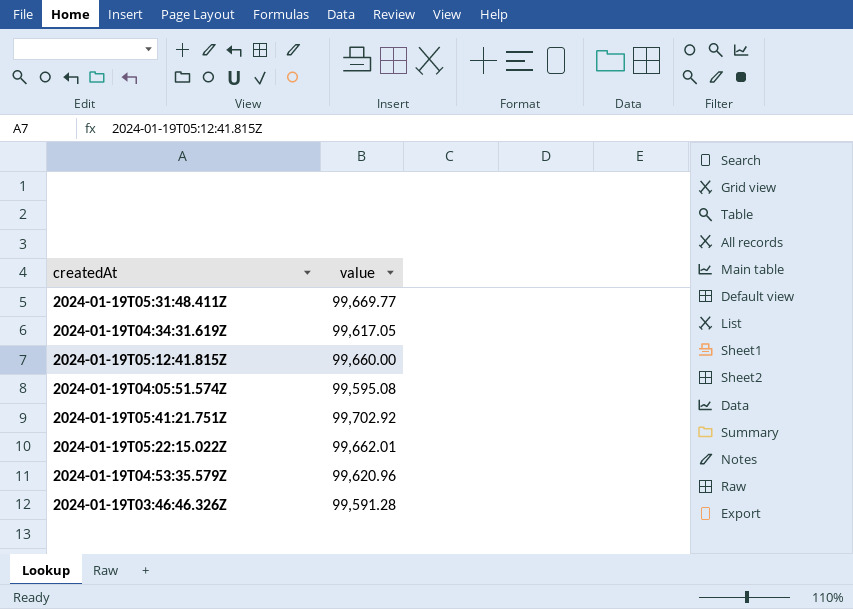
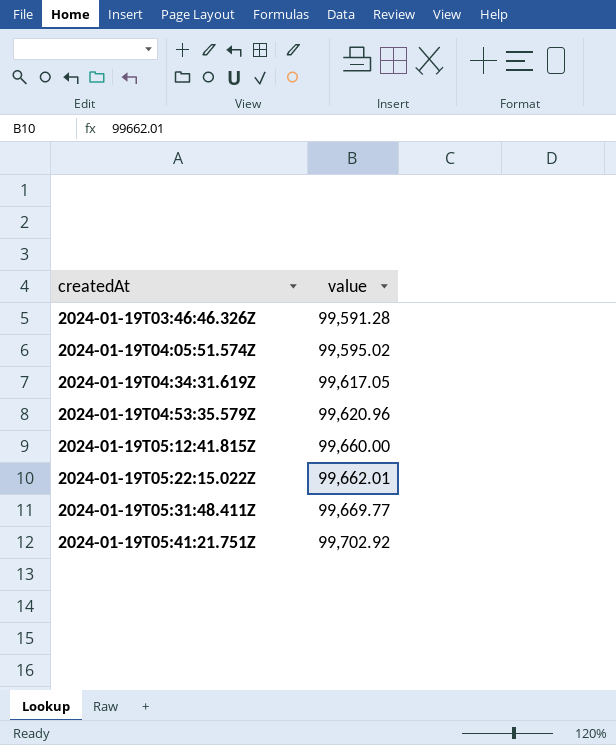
row order: none -> createdAt ascending
2024-01-19T04:05:51.574Z | value: 99,595.08 -> 99,595.02

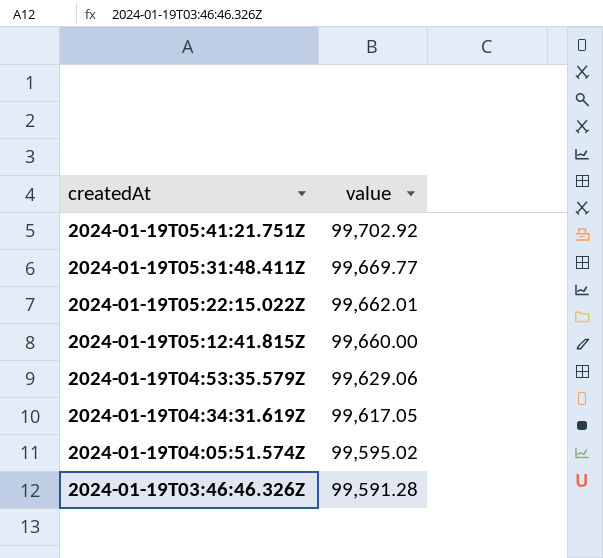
row order: createdAt ascending -> createdAt descending
2024-01-19T04:53:35.579Z | value: 99,620.96 -> 99,629.06

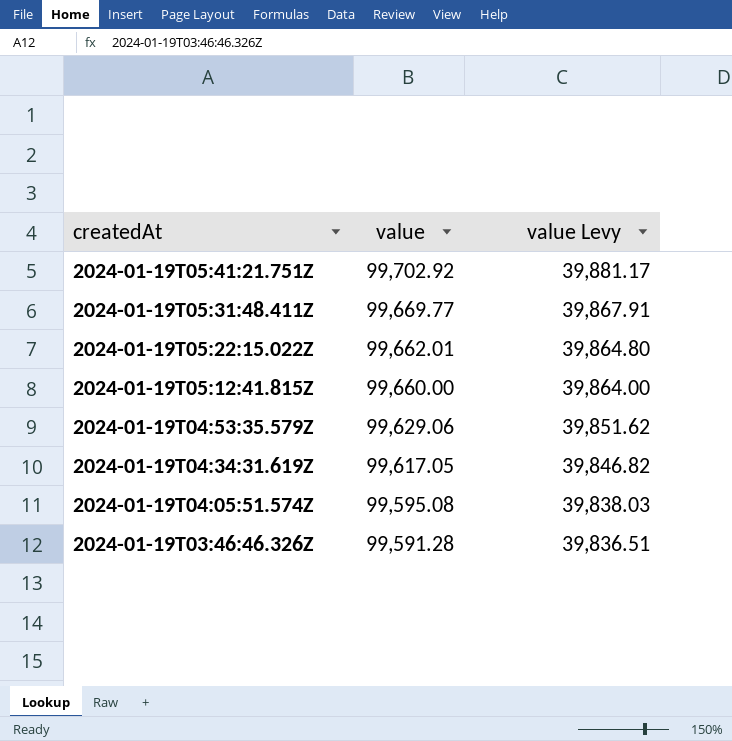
column value Levy | formula: none -> [value] * 0.4
2024-01-19T04:05:51.574Z | value: 99,595.02 -> 99,595.08

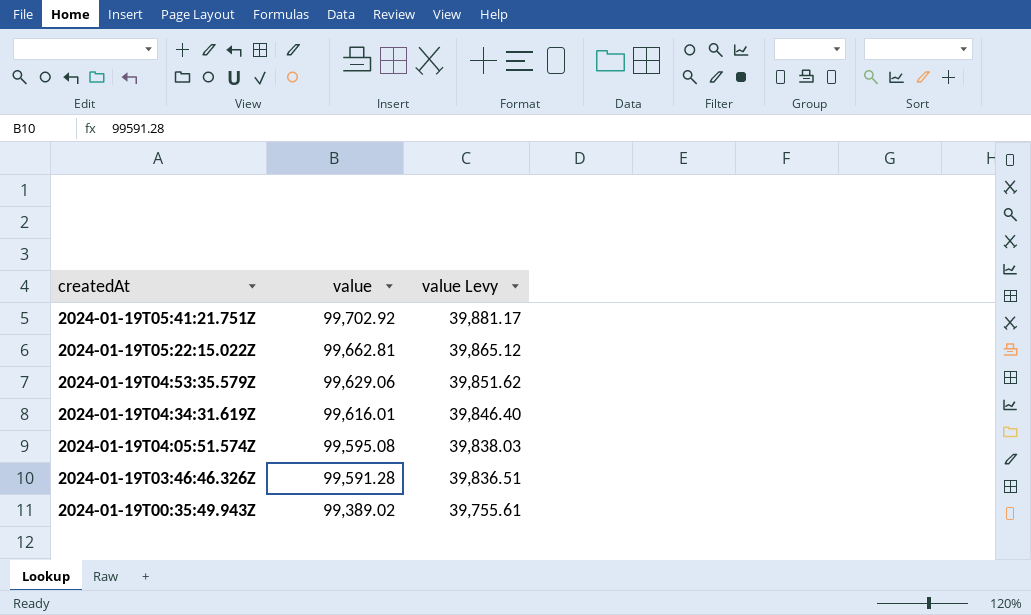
row 2024-01-19T05:31:48.411Z: 99,669.77 | 39,867.91 -> none
row 2024-01-19T05:12:41.815Z: 99,660.00 | 39,864.00 -> none
2024-01-19T05:22:15.022Z | value: 99,662.01 -> 99,662.81
2024-01-19T05:22:15.022Z | value Levy: 39,864.80 -> 39,865.12
2024-01-19T04:34:31.619Z | value: 99,617.05 -> 99,616.01
2024-01-19T04:34:31.619Z | value Levy: 39,846.82 -> 39,846.40
row 2024-01-19T00:35:49.943Z: none -> 99,389.02 | 39,755.61

